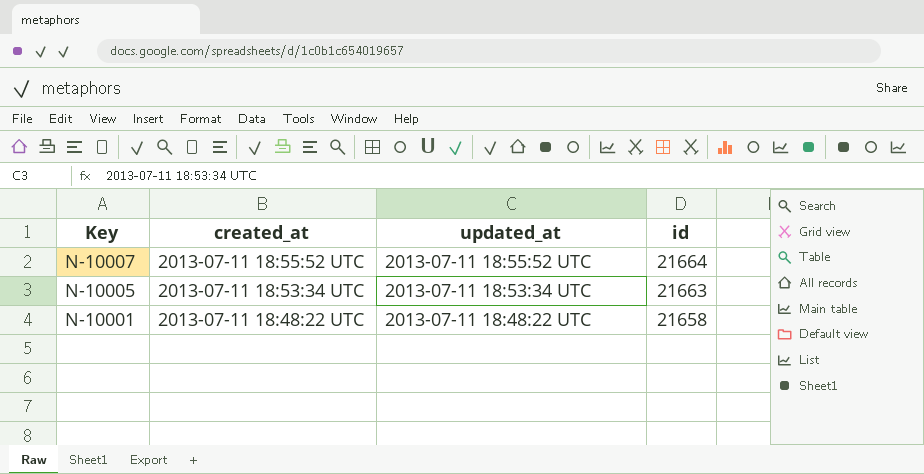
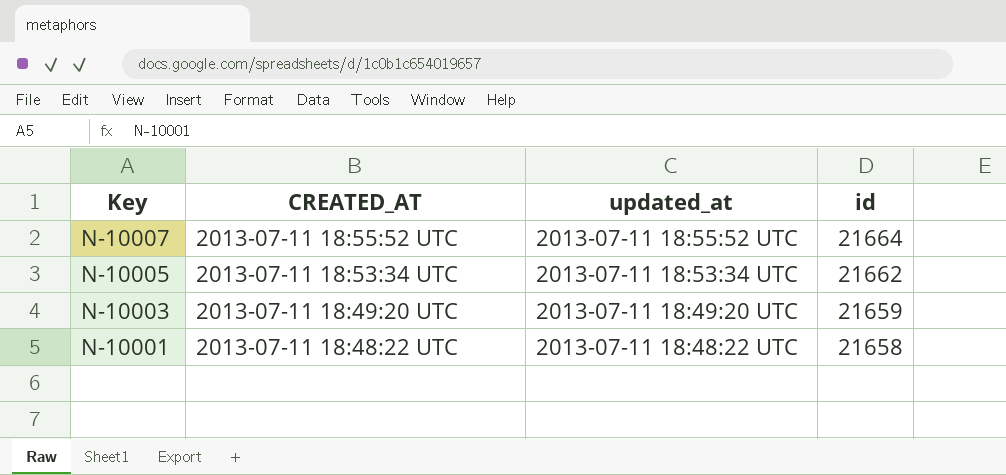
column name: created_at -> CREATED_AT
N-10005 | id: 21663 -> 21662
row N-10003: none -> 2013-07-11 18:49:20 UTC | 2013-07-11 18:49:20 UTC | 21659

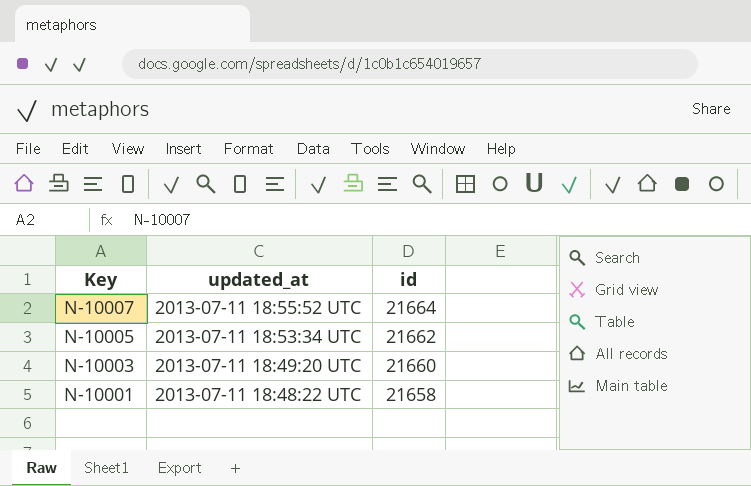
column CREATED_AT | position: 2 -> none
N-10003 | id: 21659 -> 21660

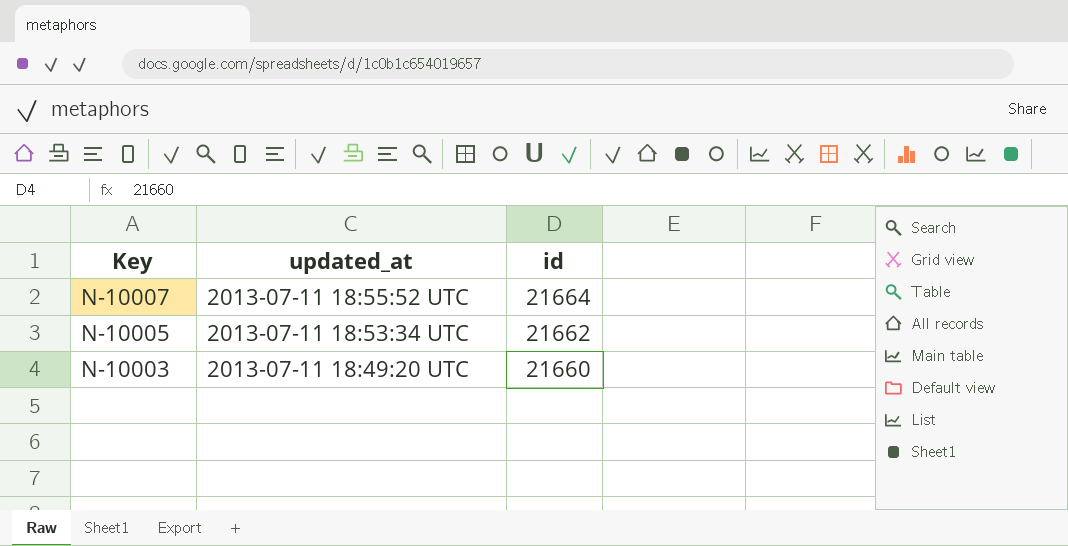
row N-10001: 2013-07-11 18:48:22 UTC | 21658 -> none

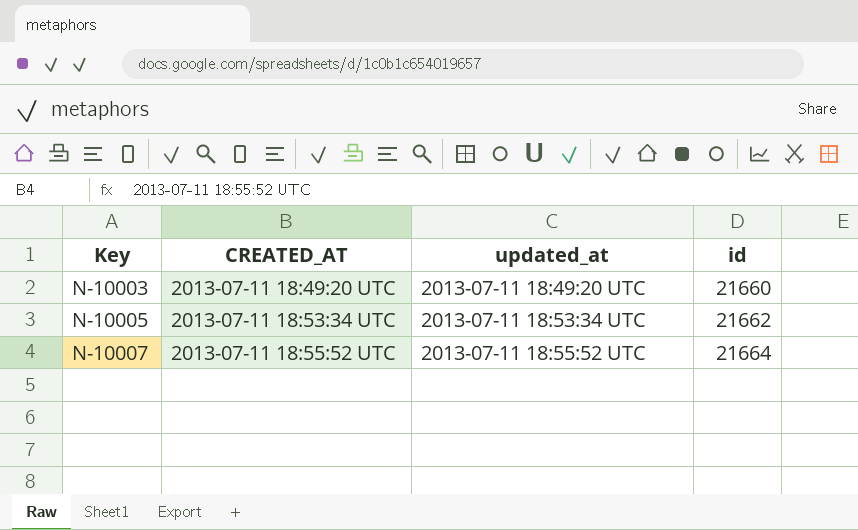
row order: Key descending -> Key ascending
column CREATED_AT | position: none -> 2

